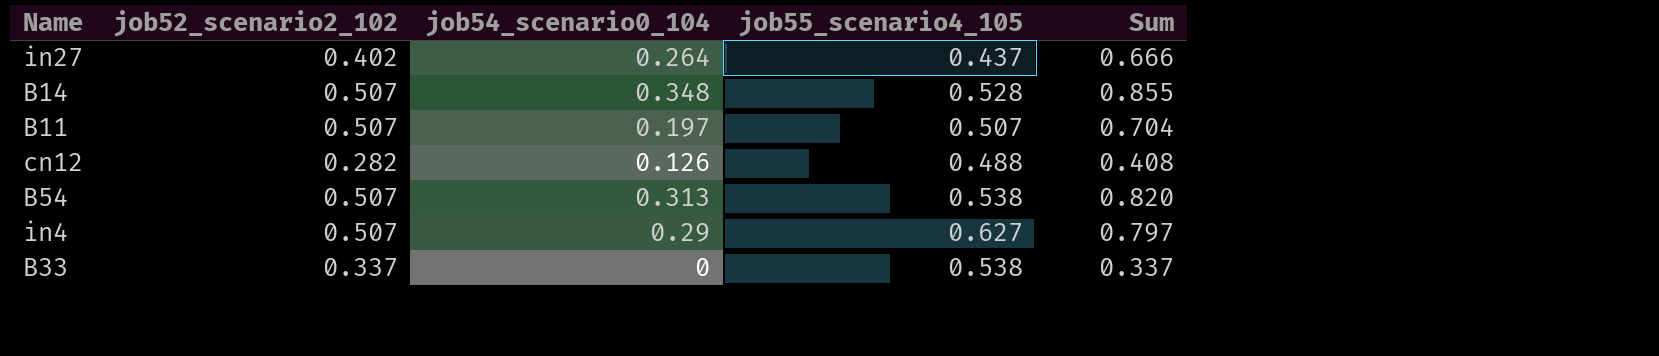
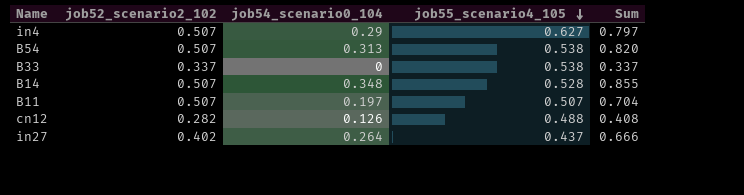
row order: none -> job55_scenario4_105 descending

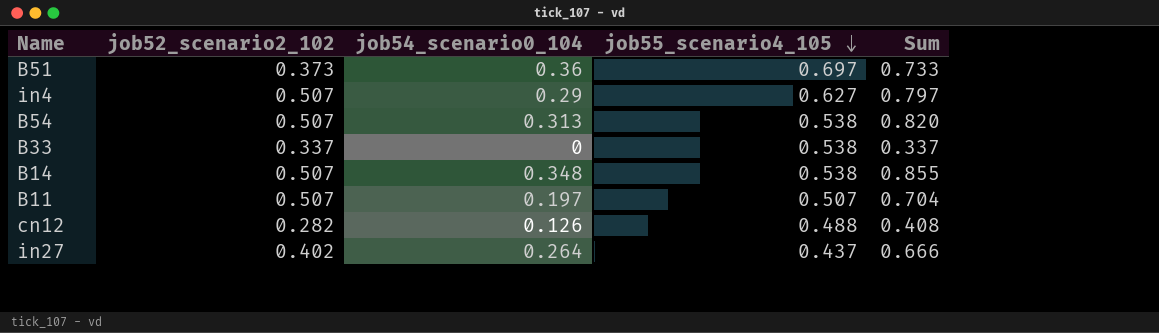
row B51: none -> 0.373 | 0.36 | 0.697 | 0.733
B14 | job55_scenario4_105: 0.528 -> 0.538

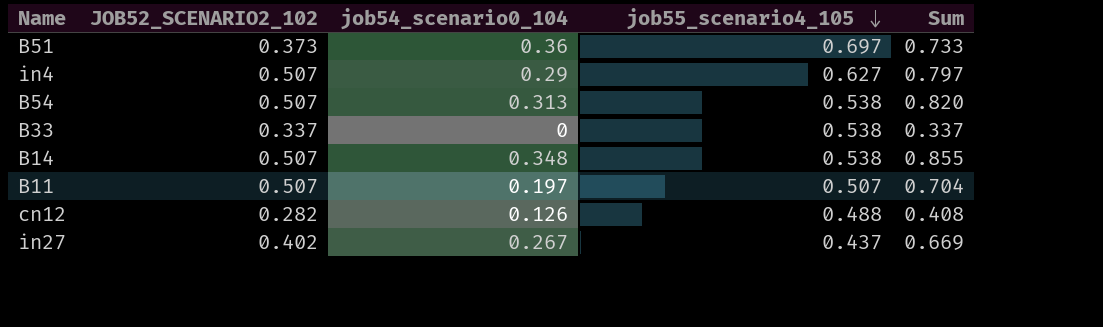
column name: job52_scenario2_102 -> JOB52_SCENARIO2_102
in27 | job54_scenario0_104: 0.264 -> 0.267
in27 | Sum: 0.666 -> 0.669

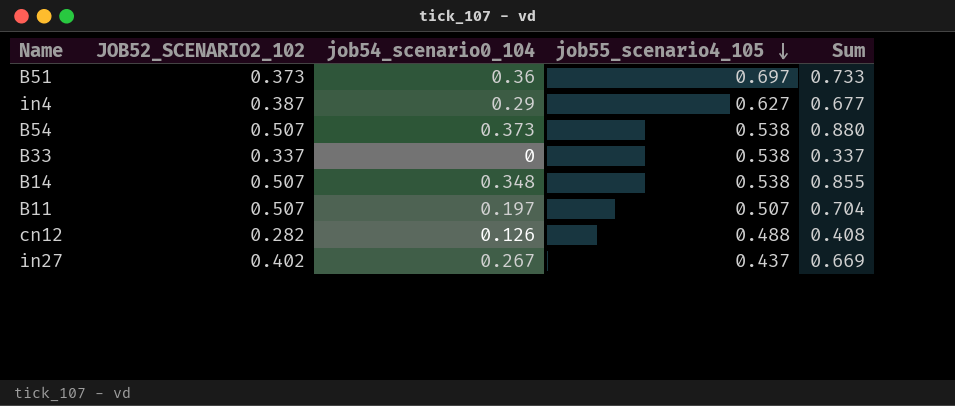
in4 | JOB52_SCENARIO2_102: 0.507 -> 0.387
in4 | Sum: 0.797 -> 0.677
B54 | job54_scenario0_104: 0.313 -> 0.373
B54 | Sum: 0.820 -> 0.880

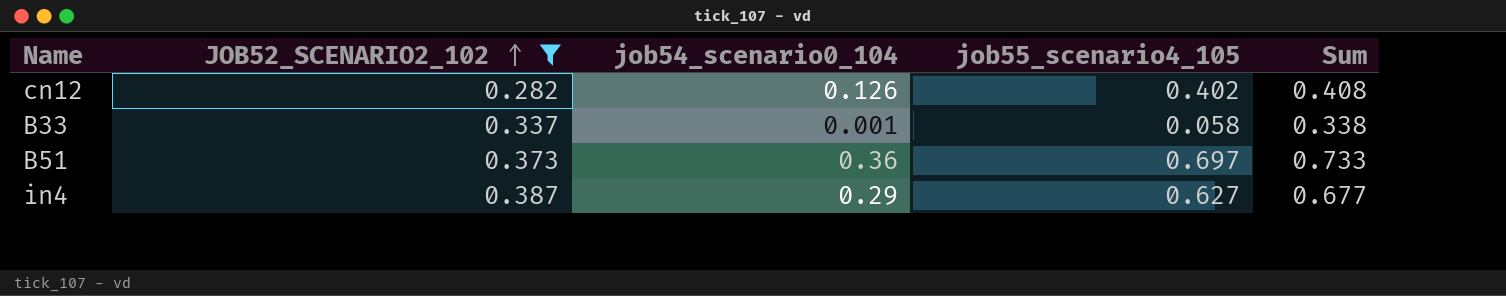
filter: none -> JOB52_SCENARIO2_102 <= 0.387
row order: job55_scenario4_105 descending -> JOB52_SCENARIO2_102 ascending
cn12 | job55_scenario4_105: 0.488 -> 0.402
B33 | job54_scenario0_104: 0 -> 0.001
B33 | job55_scenario4_105: 0.538 -> 0.058
B33 | Sum: 0.337 -> 0.338

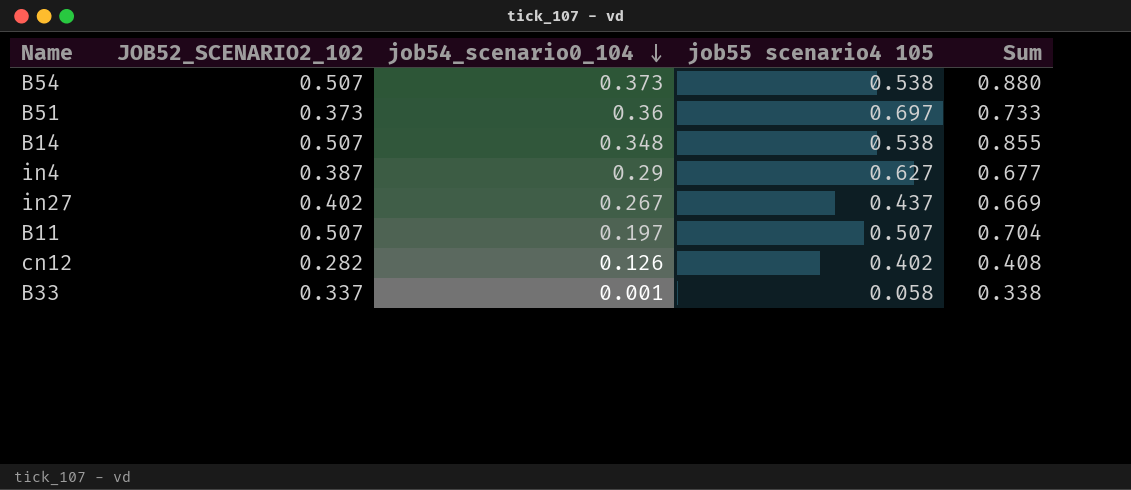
filter: JOB52_SCENARIO2_102 <= 0.387 -> none
row order: JOB52_SCENARIO2_102 ascending -> job54_scenario0_104 descending
column name: job55_scenario4_105 -> job55 scenario4 105

